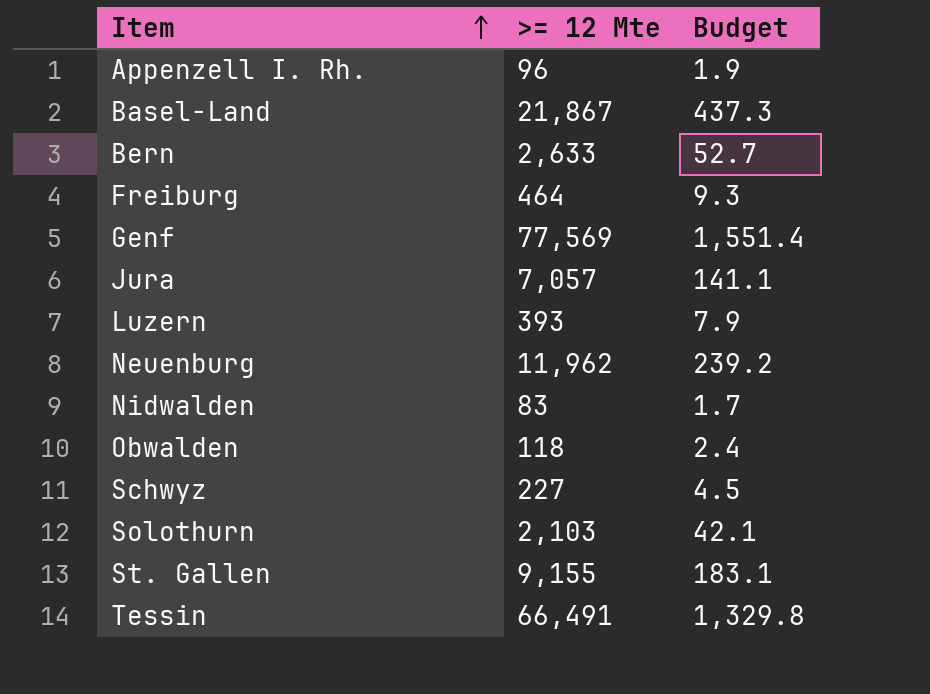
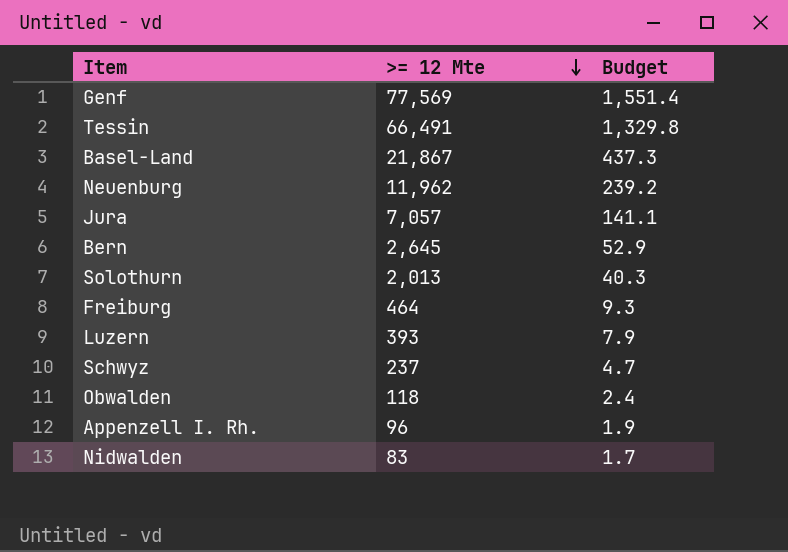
row order: Item ascending -> >= 12 Mte descending
row St. Gallen: 9,155 | 183.1 -> none
Bern | >= 12 Mte: 2,633 -> 2,645
Bern | Budget: 52.7 -> 52.9
Solothurn | >= 12 Mte: 2,103 -> 2,013
Solothurn | Budget: 42.1 -> 40.3
Schwyz | >= 12 Mte: 227 -> 237
Schwyz | Budget: 4.5 -> 4.7

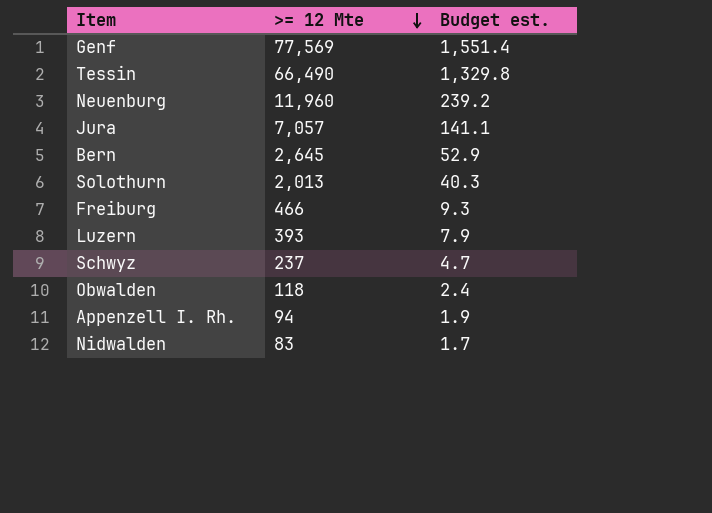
column name: Budget -> Budget est.
row Basel-Land: 21,867 | 437.3 -> none
Tessin | >= 12 Mte: 66,491 -> 66,490
Neuenburg | >= 12 Mte: 11,962 -> 11,960
Freiburg | >= 12 Mte: 464 -> 466
Appenzell I. Rh. | >= 12 Mte: 96 -> 94

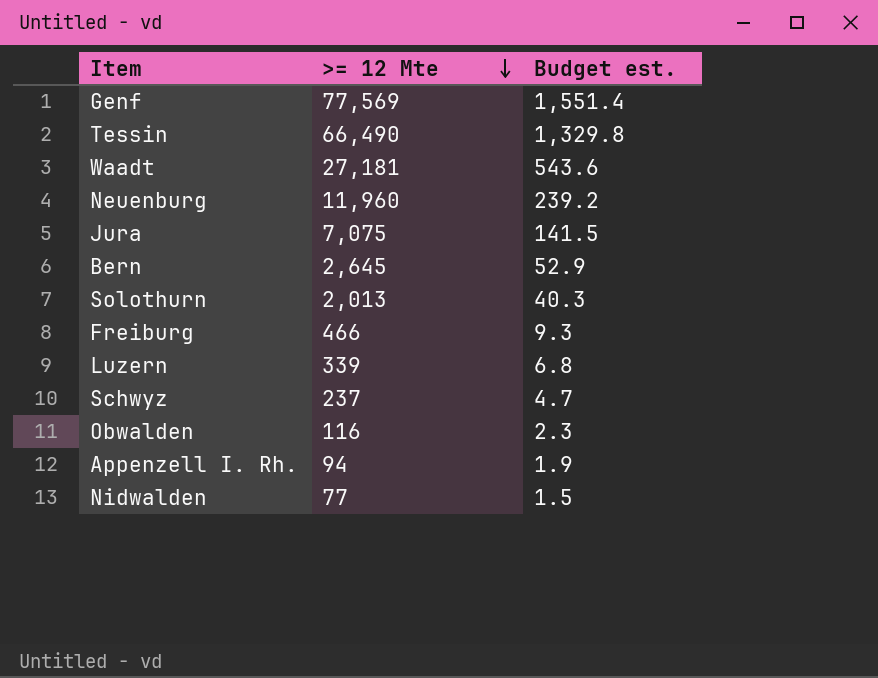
row Waadt: none -> 27,181 | 543.6
Jura | >= 12 Mte: 7,057 -> 7,075
Jura | Budget est.: 141.1 -> 141.5
Luzern | >= 12 Mte: 393 -> 339
Luzern | Budget est.: 7.9 -> 6.8
Obwalden | >= 12 Mte: 118 -> 116
Obwalden | Budget est.: 2.4 -> 2.3
Nidwalden | >= 12 Mte: 83 -> 77
Nidwalden | Budget est.: 1.7 -> 1.5

